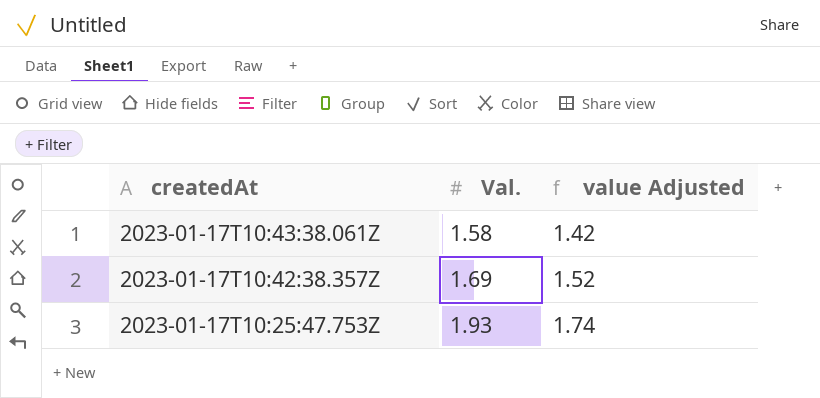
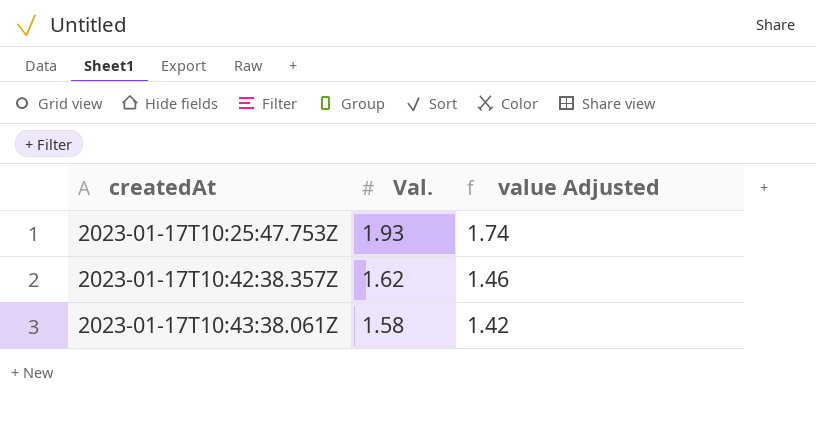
row order: createdAt descending -> createdAt ascending
2023-01-17T10:42:38.357Z | Val.: 1.69 -> 1.62
2023-01-17T10:42:38.357Z | value Adjusted: 1.52 -> 1.46

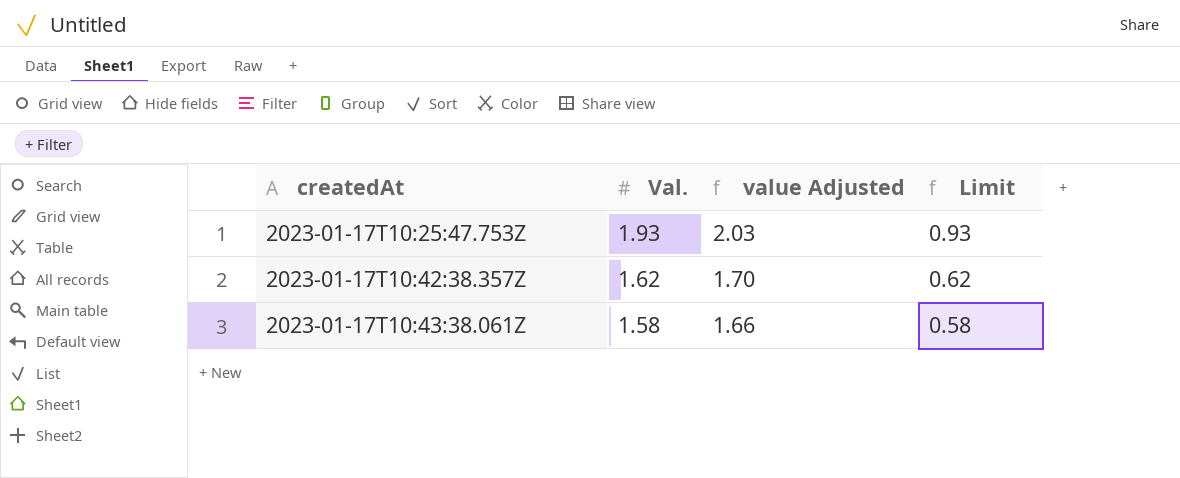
column value Adjusted | formula: [Val.] * 0.9 -> [Val.] * 1.05
column Limit | formula: none -> [Val.] - 1

